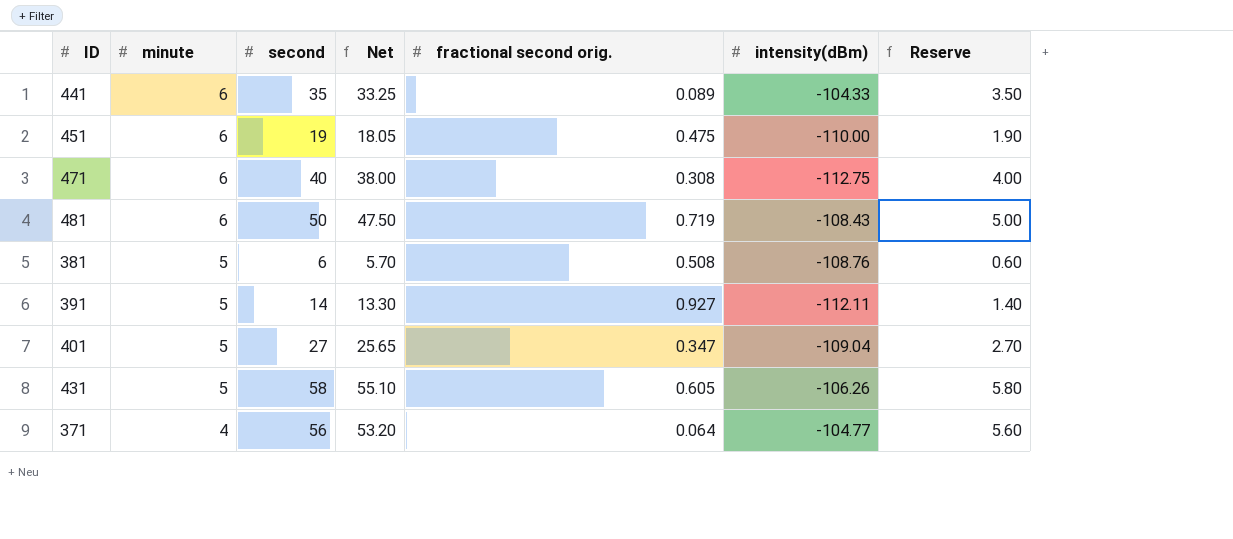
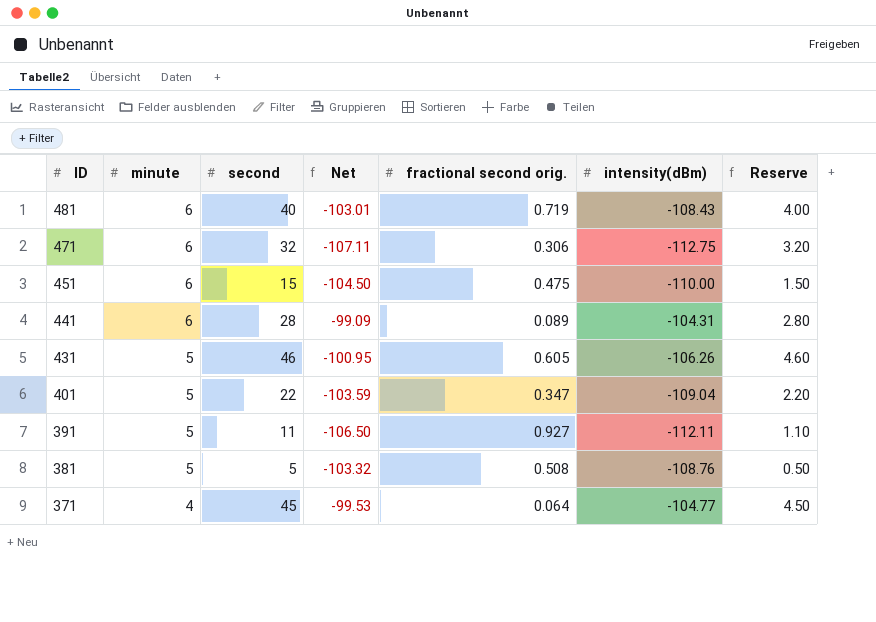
row order: minute descending -> ID descending
column Net | formula: [second] * 0.95 -> [intensity(dBm)] * 0.95
481 | second: 50 -> 40
481 | Reserve: 5.00 -> 4.00
471 | second: 40 -> 32
471 | fractional second orig.: 0.308 -> 0.306
471 | Reserve: 4.00 -> 3.20
451 | second: 19 -> 15
451 | Reserve: 1.90 -> 1.50
441 | second: 35 -> 28
441 | intensity(dBm): -104.33 -> -104.31
441 | Reserve: 3.50 -> 2.80
431 | second: 58 -> 46
431 | Reserve: 5.80 -> 4.60
401 | second: 27 -> 22
401 | Reserve: 2.70 -> 2.20
391 | second: 14 -> 11
391 | Reserve: 1.40 -> 1.10
381 | second: 6 -> 5
381 | Reserve: 0.60 -> 0.50
371 | second: 56 -> 45
371 | Reserve: 5.60 -> 4.50

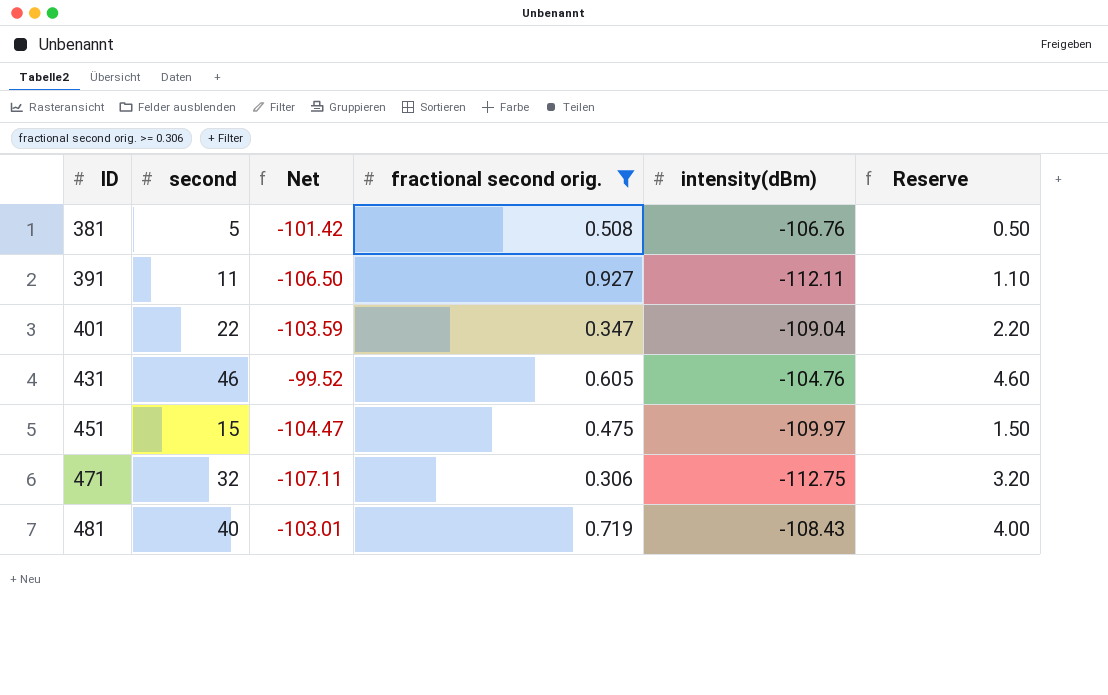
filter: none -> fractional second orig. >= 0.306
row order: ID descending -> ID ascending
column minute | position: 2 -> none
381 | Net: -103.32 -> -101.42
381 | intensity(dBm): -108.76 -> -106.76
431 | Net: -100.95 -> -99.52
431 | intensity(dBm): -106.26 -> -104.76
451 | Net: -104.50 -> -104.47
451 | intensity(dBm): -110.00 -> -109.97

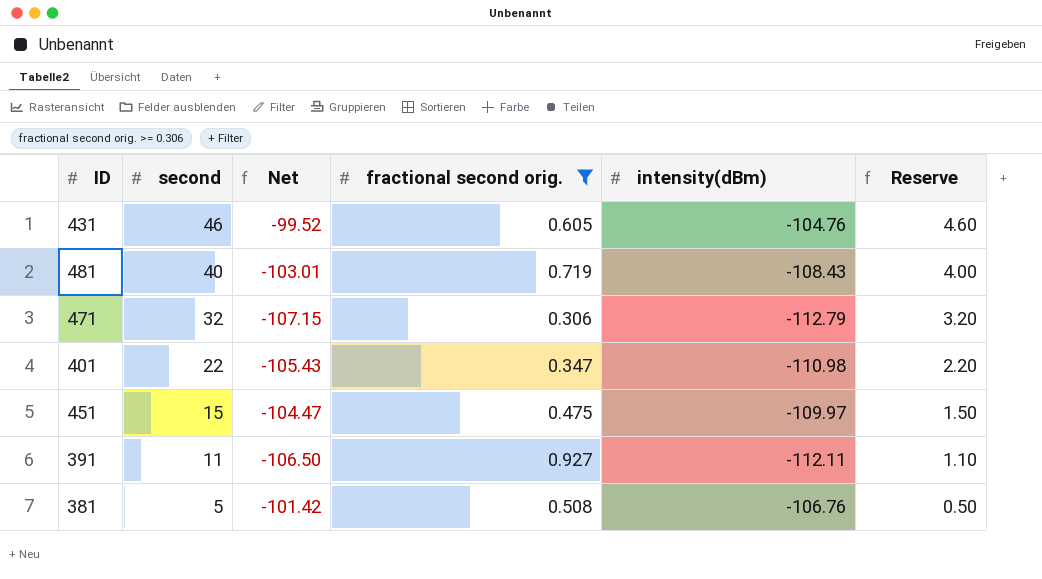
row order: ID ascending -> second descending
471 | Net: -107.11 -> -107.15
471 | intensity(dBm): -112.75 -> -112.79
401 | Net: -103.59 -> -105.43
401 | intensity(dBm): -109.04 -> -110.98

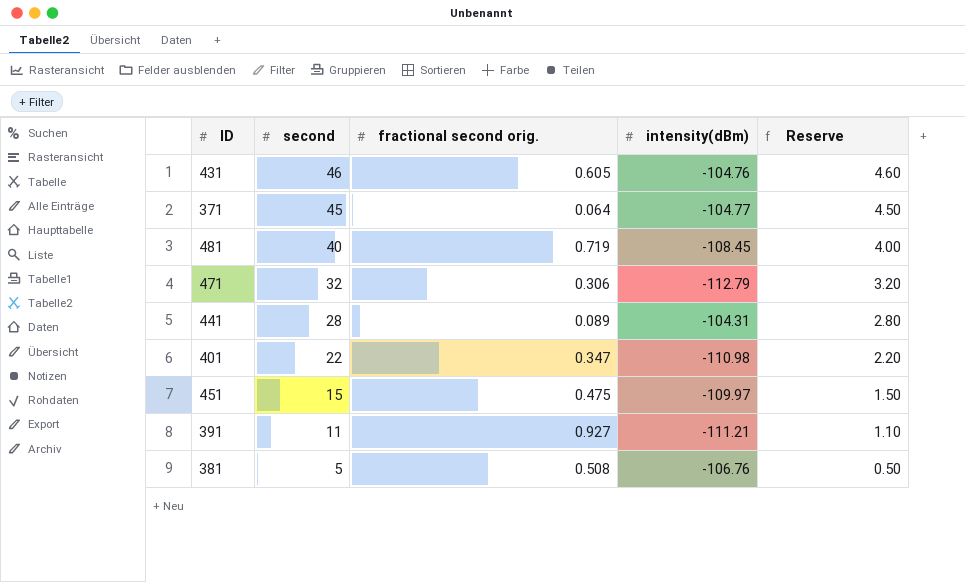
filter: fractional second orig. >= 0.306 -> none
column Net | formula: [intensity(dBm)] * 0.95 -> none
481 | intensity(dBm): -108.43 -> -108.45
391 | intensity(dBm): -112.11 -> -111.21

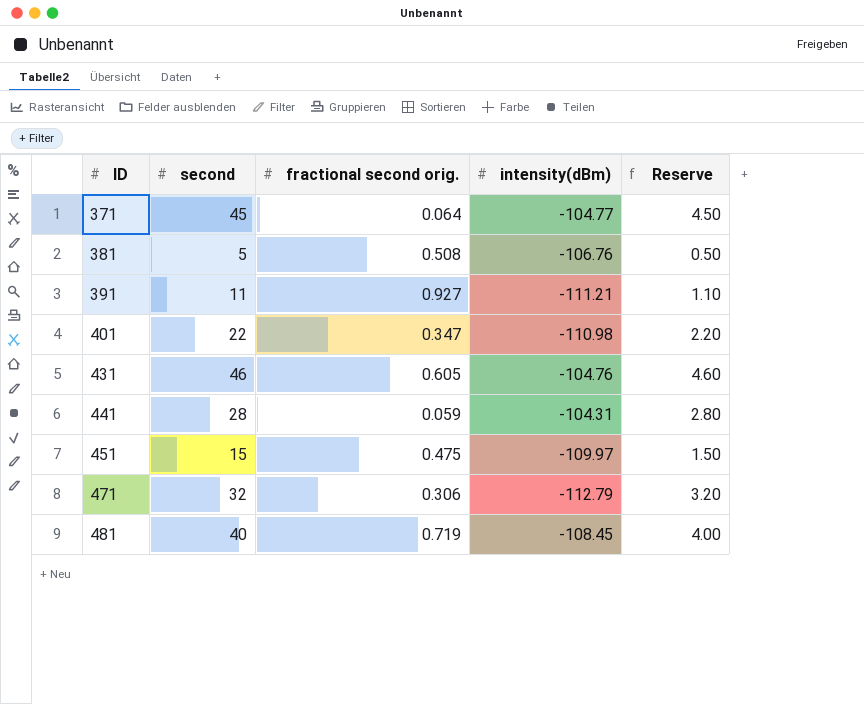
row order: second descending -> ID ascending
441 | fractional second orig.: 0.089 -> 0.059

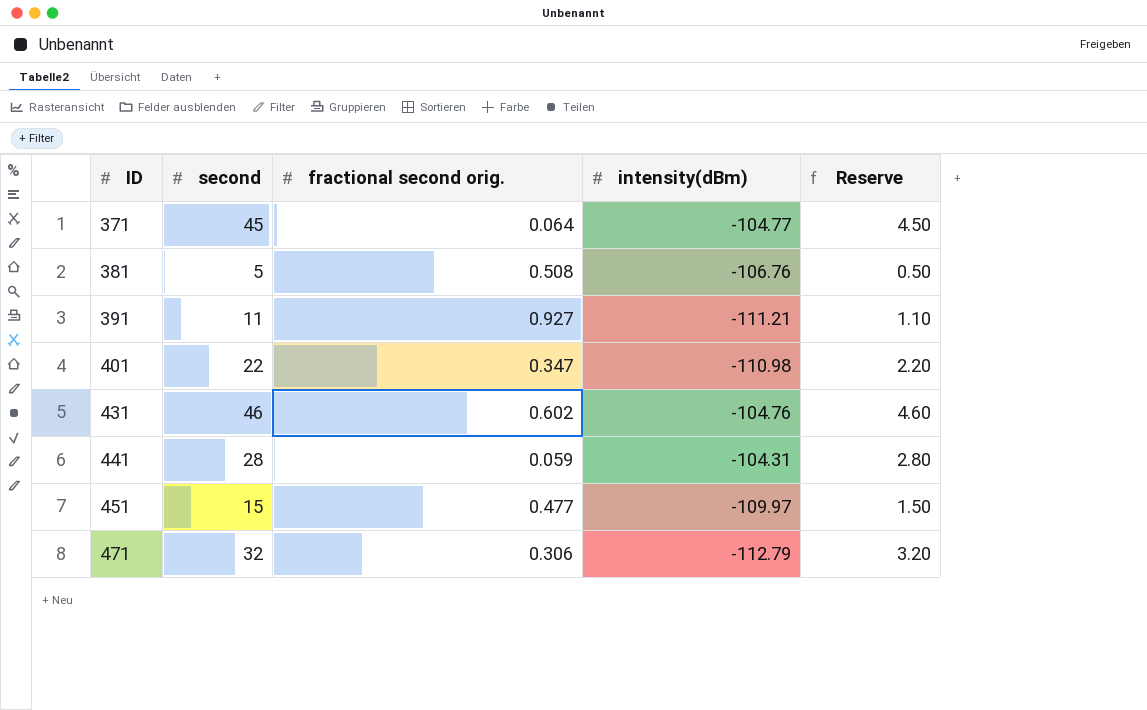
row 481: 40 | 0.719 | -108.45 | 4.00 -> none
431 | fractional second orig.: 0.605 -> 0.602
451 | fractional second orig.: 0.475 -> 0.477

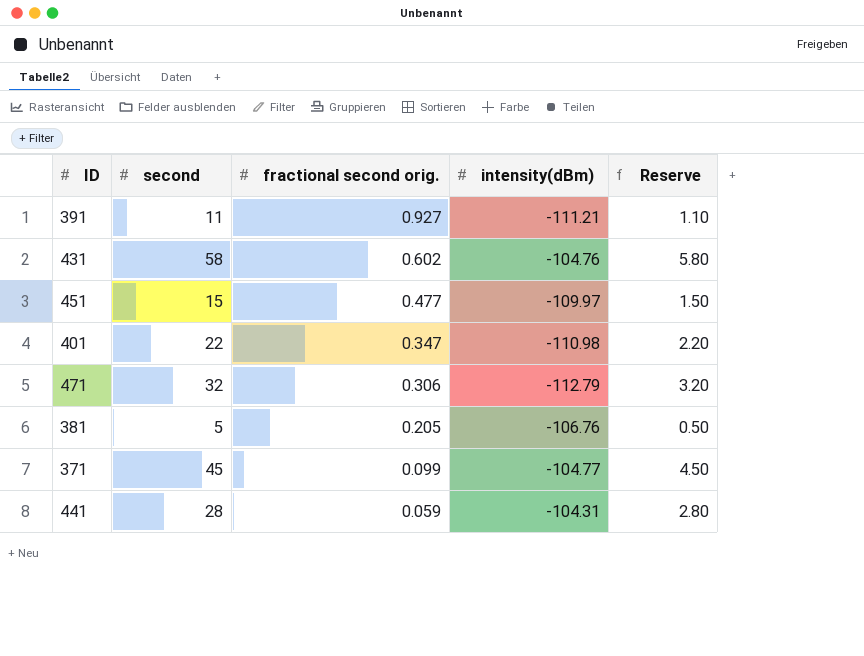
row order: ID ascending -> fractional second orig. descending
431 | second: 46 -> 58
431 | Reserve: 4.60 -> 5.80
381 | fractional second orig.: 0.508 -> 0.205
371 | fractional second orig.: 0.064 -> 0.099

